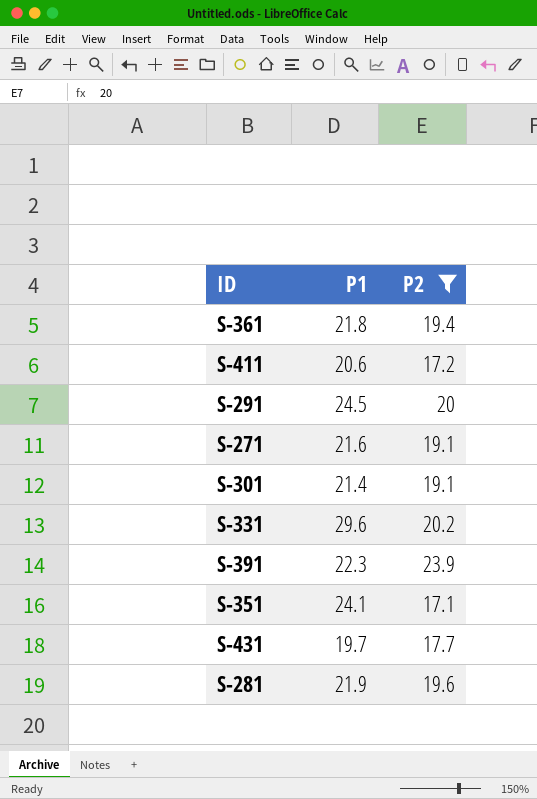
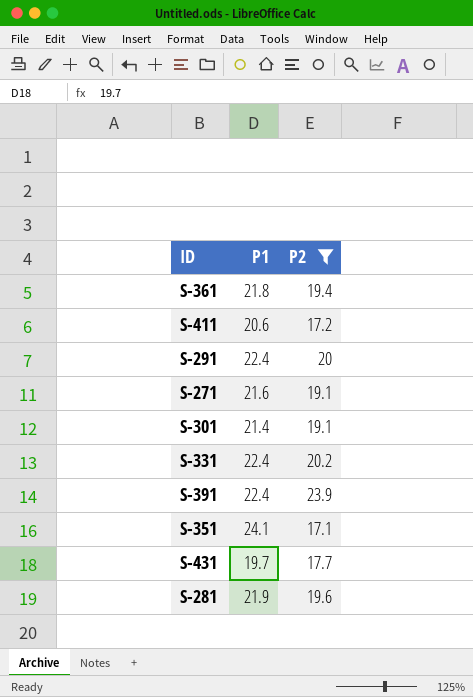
S-291 | P1: 24.5 -> 22.4
S-331 | P1: 29.6 -> 22.4
S-391 | P1: 22.3 -> 22.4

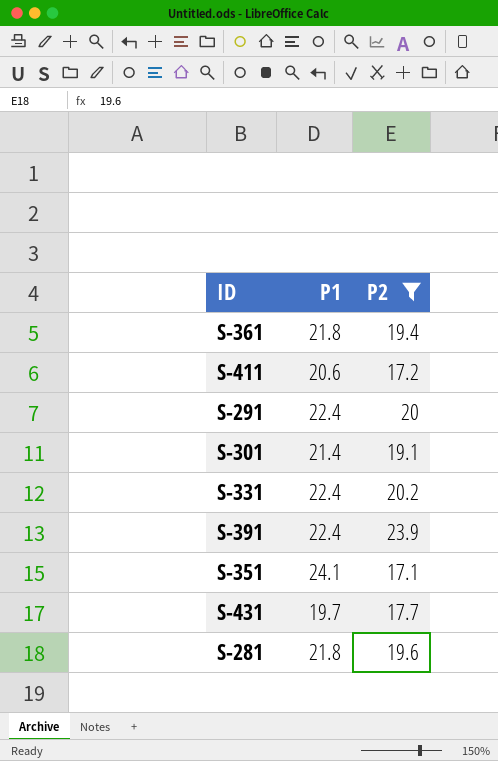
row S-271: 21.6 | 19.1 -> none
S-281 | P1: 21.9 -> 21.8

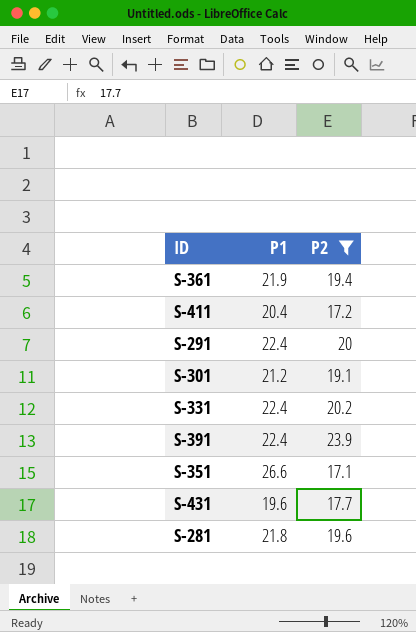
S-361 | P1: 21.8 -> 21.9
S-411 | P1: 20.6 -> 20.4
S-301 | P1: 21.4 -> 21.2
S-351 | P1: 24.1 -> 26.6
S-431 | P1: 19.7 -> 19.6

